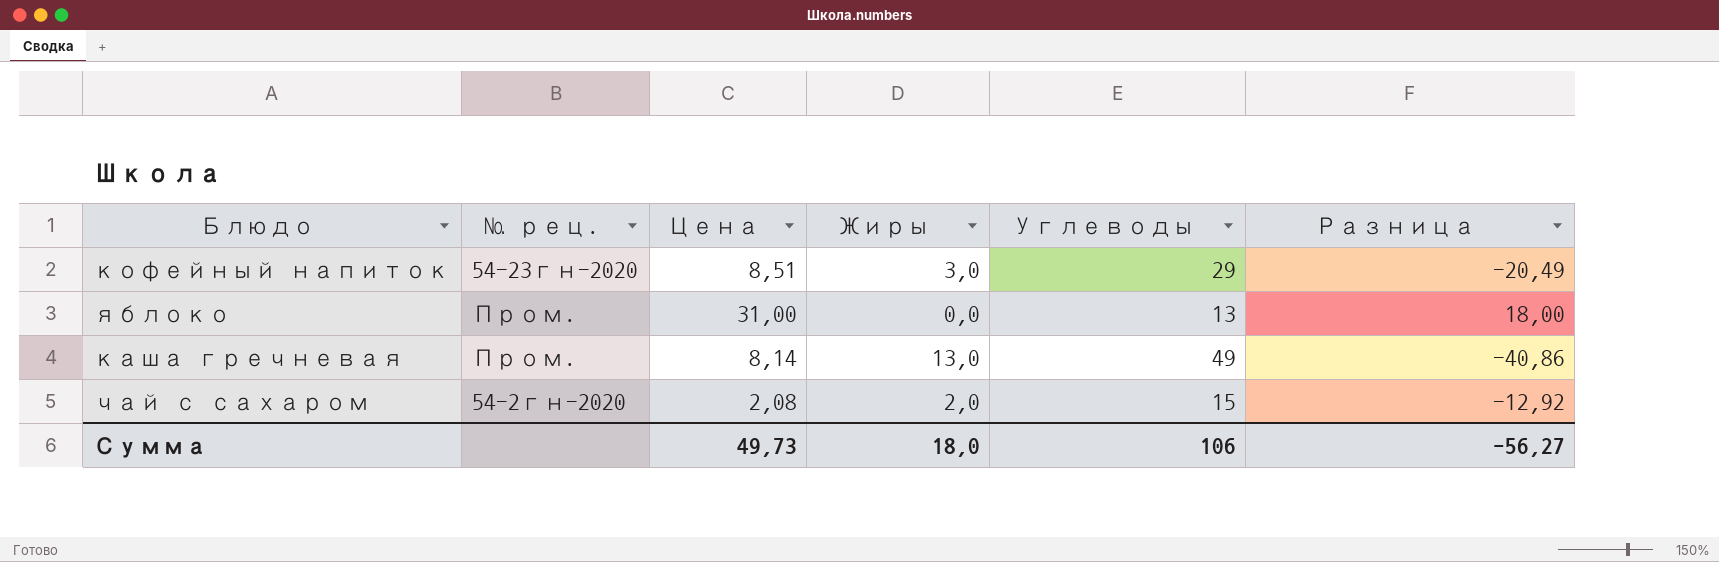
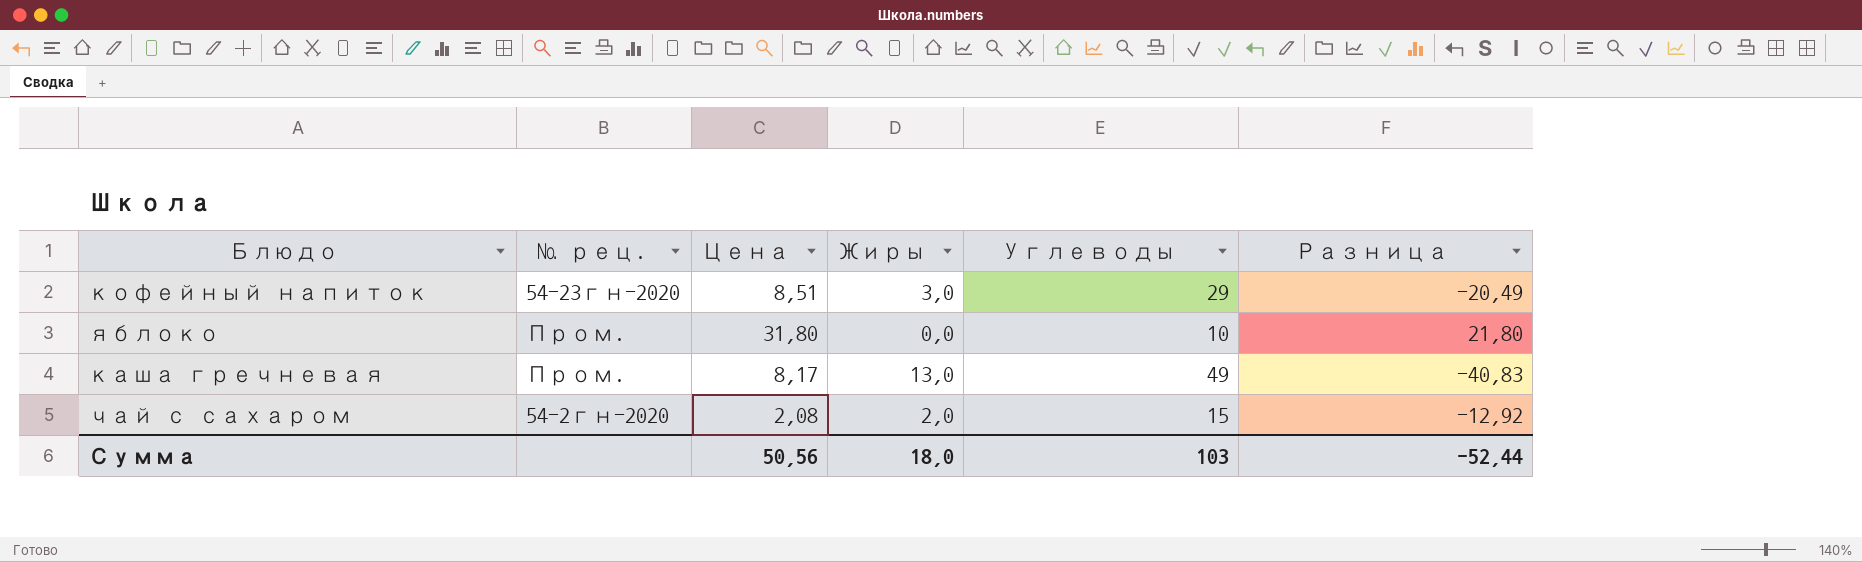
яблоко | Цена: 31,00 -> 31,80
яблоко | Углеводы: 13 -> 10
яблоко | Разница: 18,00 -> 21,80
каша гречневая | Цена: 8,14 -> 8,17
каша гречневая | Разница: -40,86 -> -40,83
Сумма | Цена: 49,73 -> 50,56
Сумма | Углеводы: 106 -> 103
Сумма | Разница: -56,27 -> -52,44

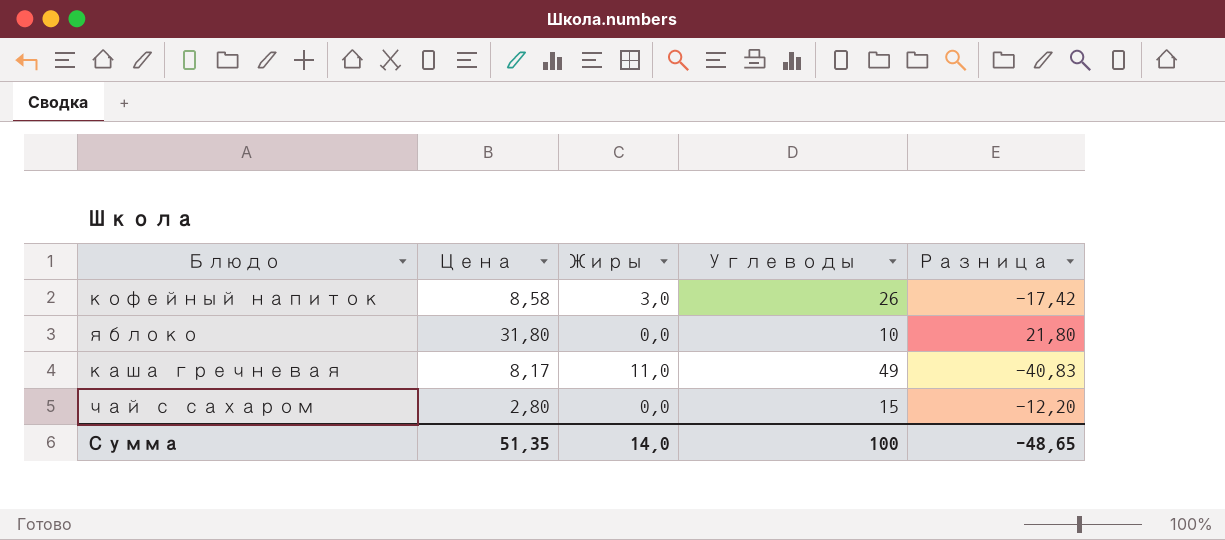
column № рец. | position: 2 -> none
кофейный напиток | Цена: 8,51 -> 8,58
кофейный напиток | Углеводы: 29 -> 26
кофейный напиток | Разница: -20,49 -> -17,42
каша гречневая | Жиры: 13,0 -> 11,0
чай с сахаром | Цена: 2,08 -> 2,80
чай с сахаром | Жиры: 2,0 -> 0,0
чай с сахаром | Разница: -12,92 -> -12,20
Сумма | Цена: 50,56 -> 51,35
Сумма | Жиры: 18,0 -> 14,0
Сумма | Углеводы: 103 -> 100
Сумма | Разница: -52,44 -> -48,65

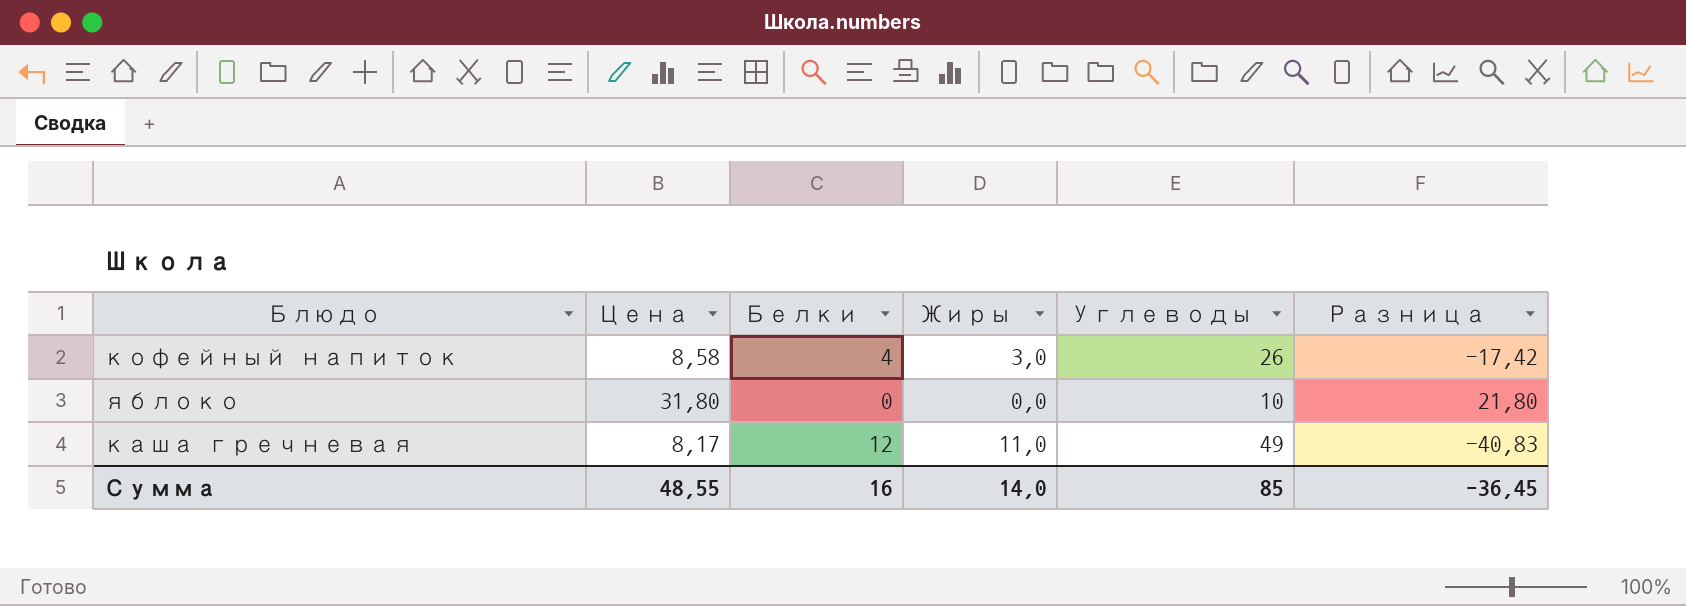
column Белки | position: none -> 3
row чай с сахаром: 2,80 | 0,0 | 15 | -12,20 -> none
Сумма | Цена: 51,35 -> 48,55
Сумма | Углеводы: 100 -> 85
Сумма | Разница: -48,65 -> -36,45

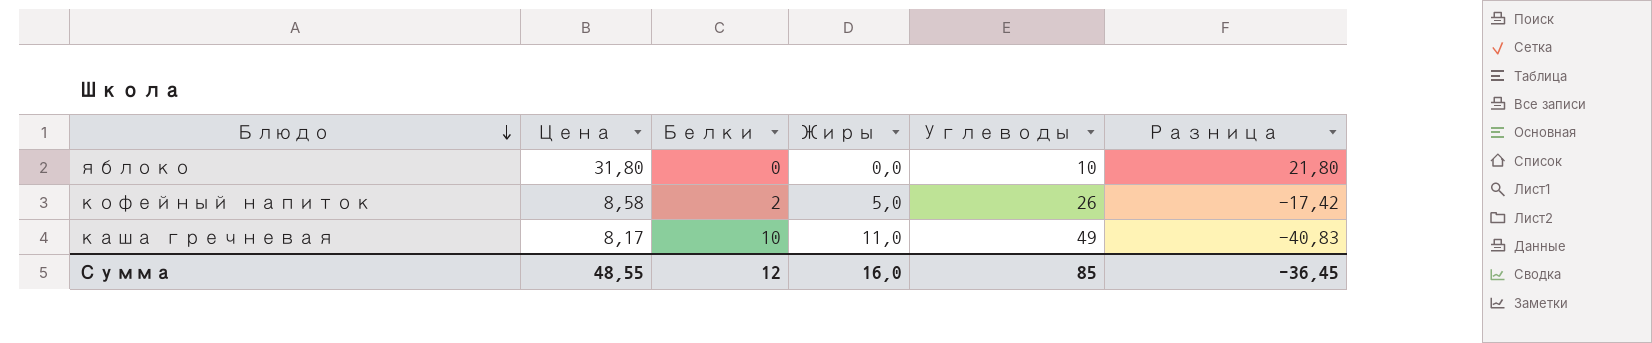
row order: none -> Блюдо descending
кофейный напиток | Белки: 4 -> 2
кофейный напиток | Жиры: 3,0 -> 5,0
каша гречневая | Белки: 12 -> 10
Сумма | Белки: 16 -> 12
Сумма | Жиры: 14,0 -> 16,0

